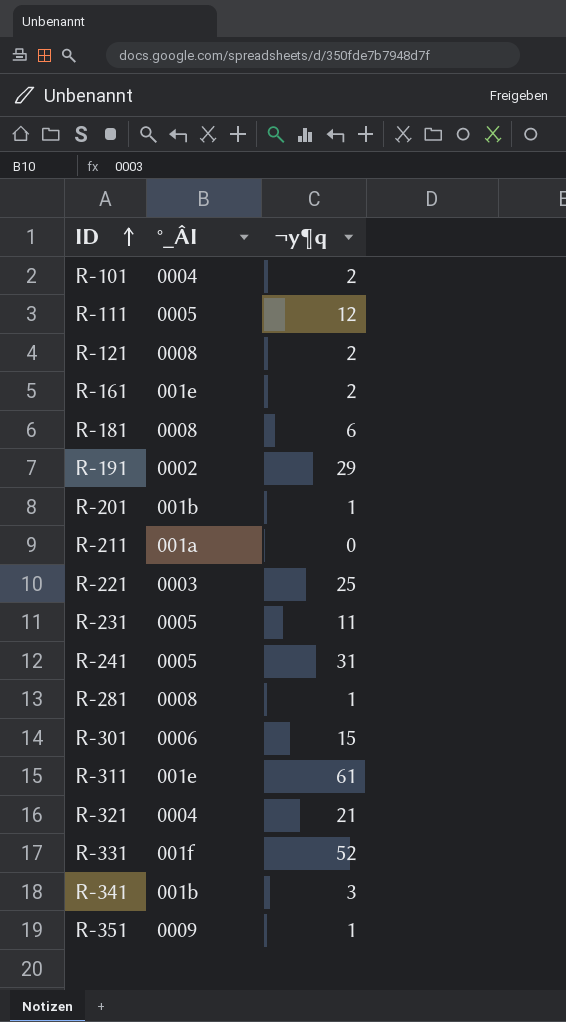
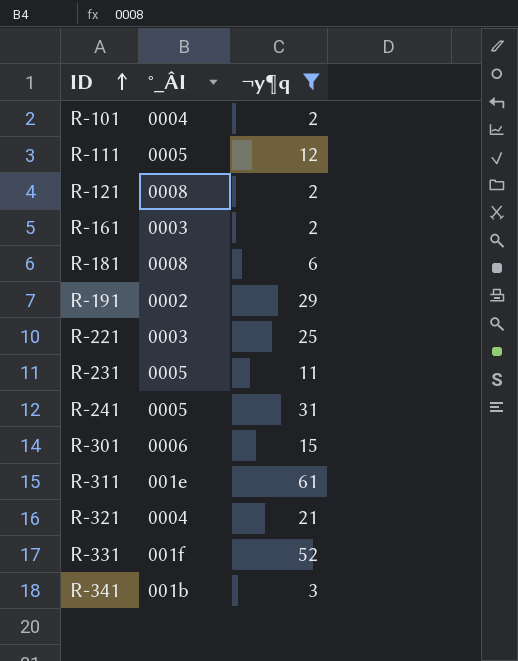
filter: none -> ¬y¶q >= 2
R-161 | °_ÂI: 001e -> 0003

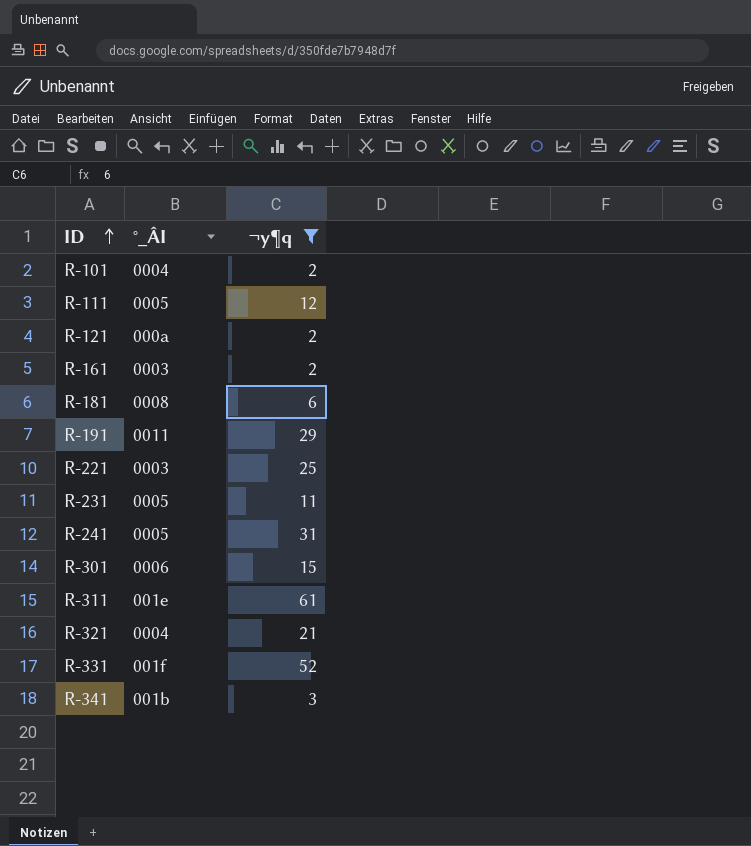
R-121 | °_ÂI: 0008 -> 000a
R-191 | °_ÂI: 0002 -> 0011

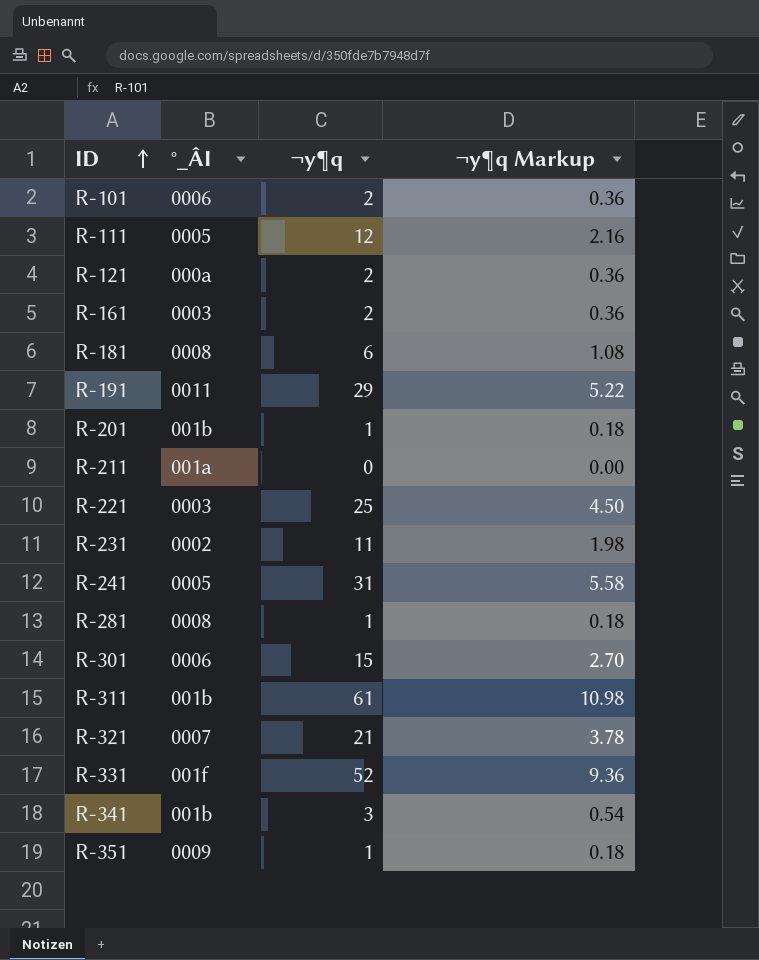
filter: ¬y¶q >= 2 -> none
column ¬y¶q Markup | formula: none -> [¬y¶q] * 0.18
R-101 | °_ÂI: 0004 -> 0006
R-231 | °_ÂI: 0005 -> 0002
R-311 | °_ÂI: 001e -> 001b
R-321 | °_ÂI: 0004 -> 0007

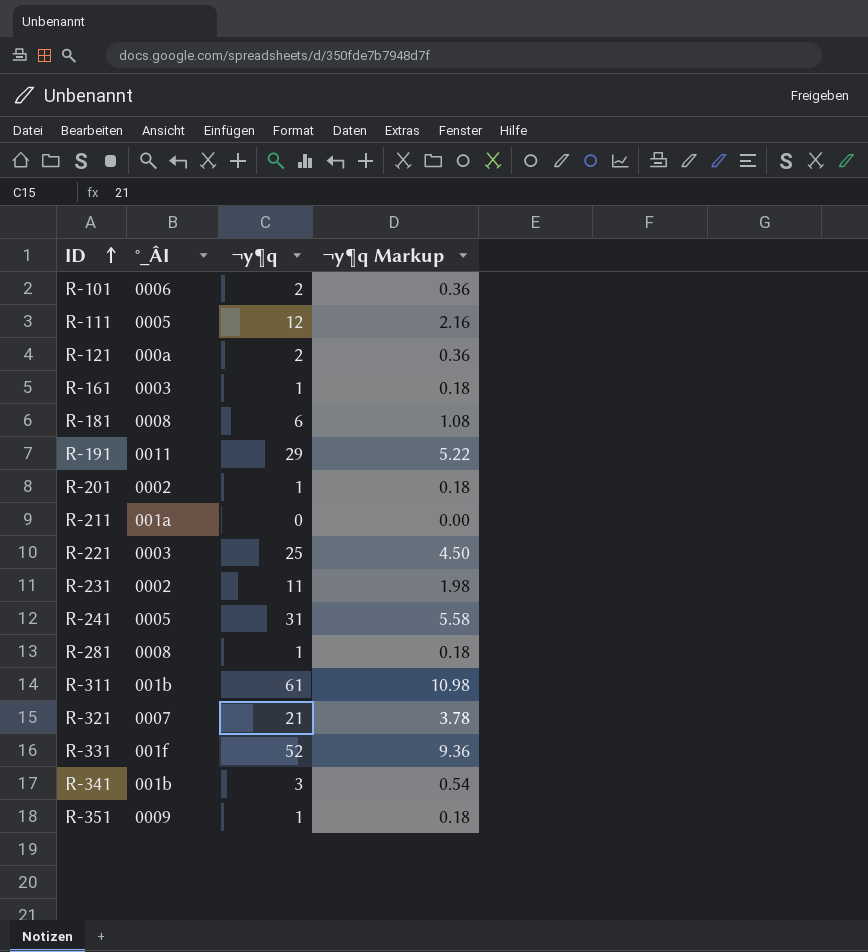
row R-301: 0006 | 15 | 2.70 -> none
R-161 | ¬y¶q: 2 -> 1
R-161 | ¬y¶q Markup: 0.36 -> 0.18
R-201 | °_ÂI: 001b -> 0002

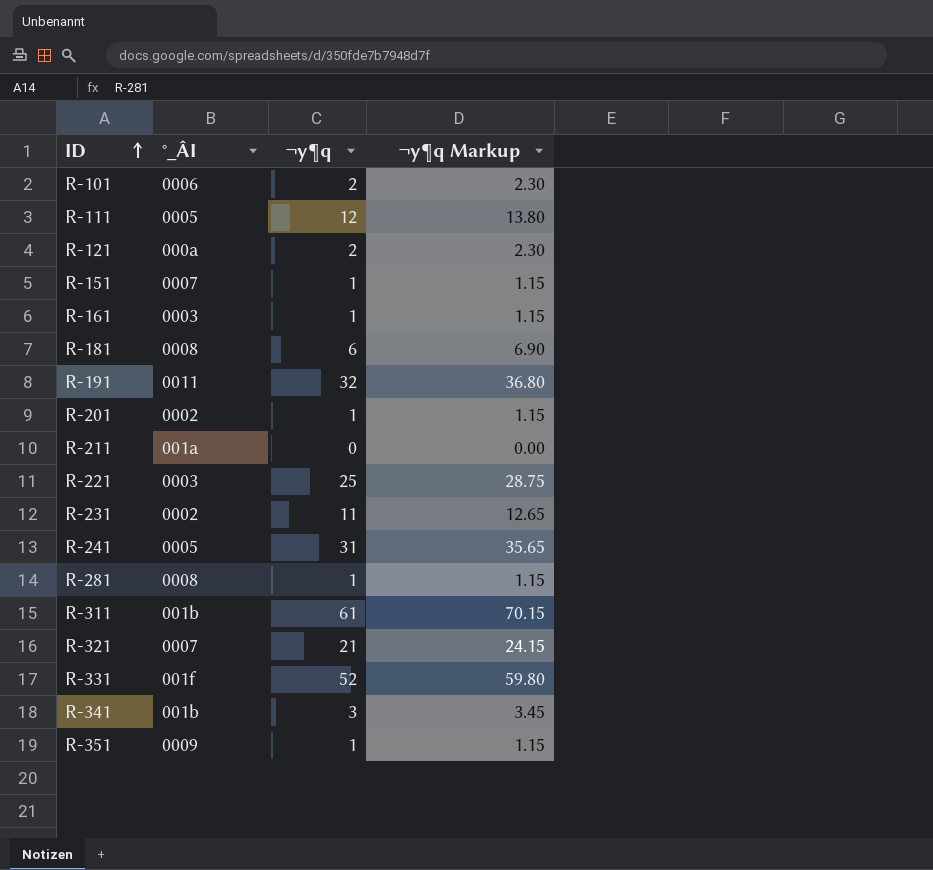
column ¬y¶q Markup | formula: [¬y¶q] * 0.18 -> [¬y¶q] * 1.15
row R-151: none -> 0007 | 1 | 1.15
R-191 | ¬y¶q: 29 -> 32

